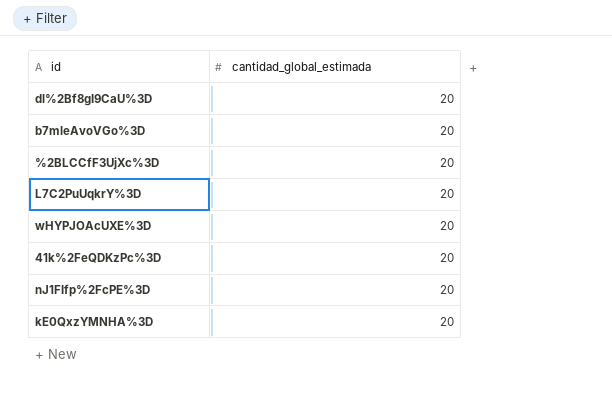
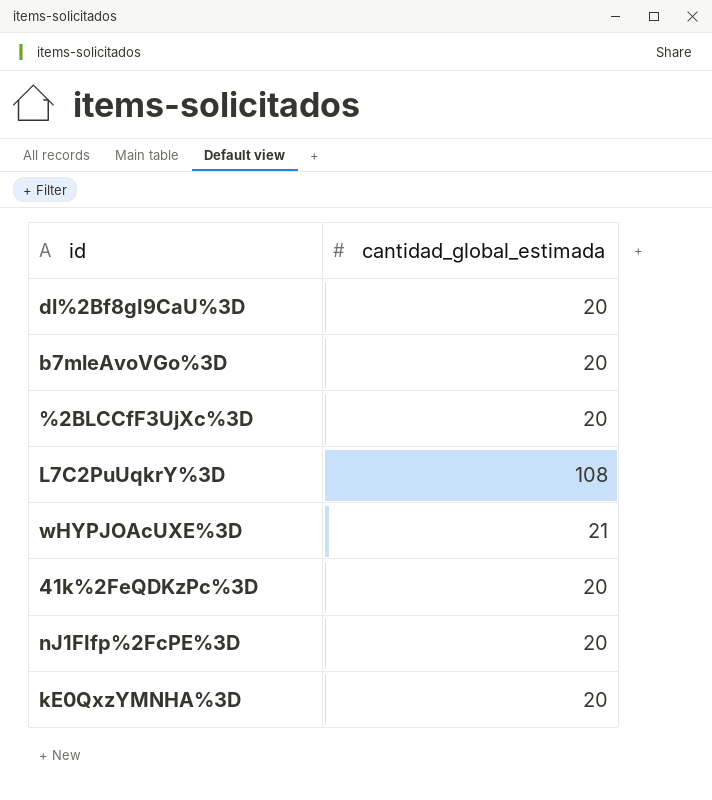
L7C2PuUqkrY%3D | cantidad_global_estimada: 20 -> 108
wHYPJOAcUXE%3D | cantidad_global_estimada: 20 -> 21

